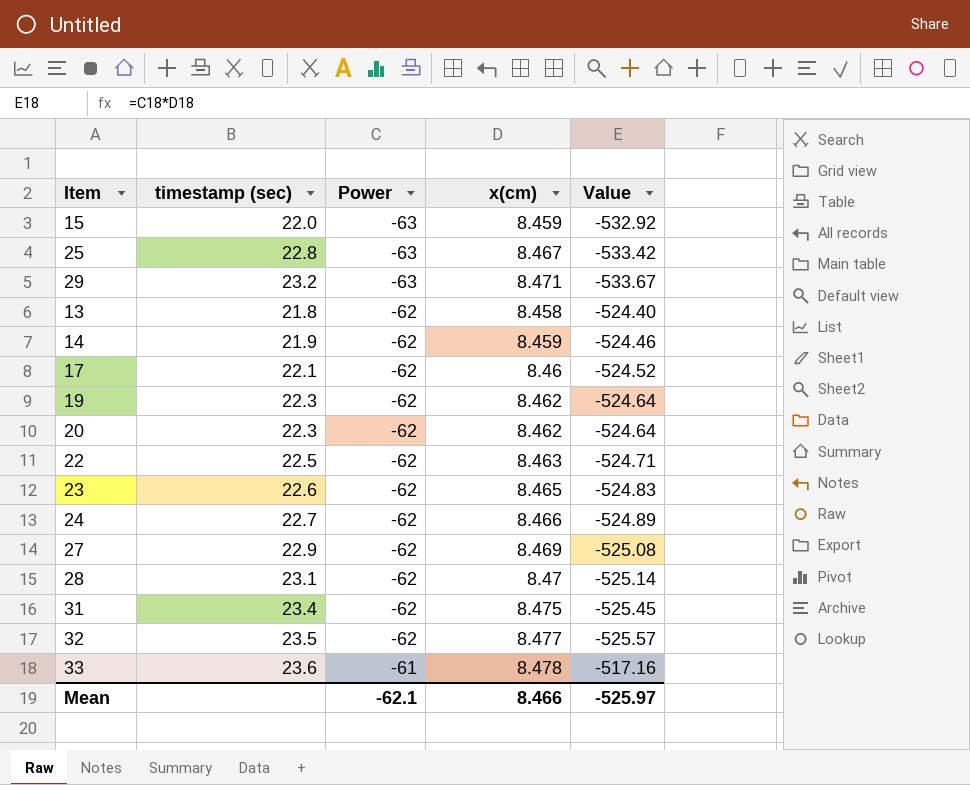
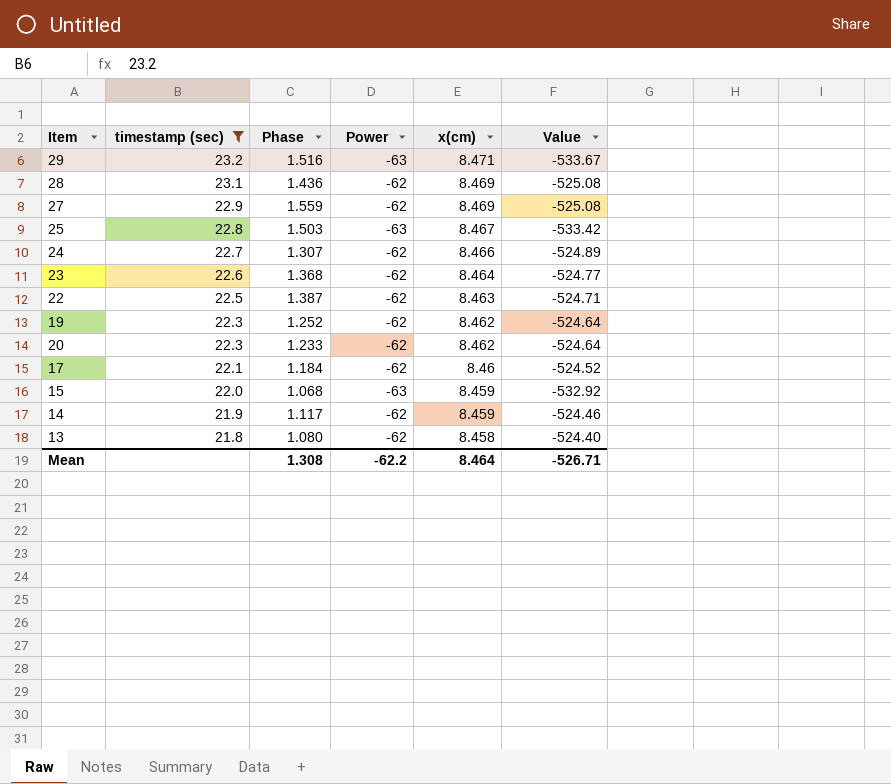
filter: none -> timestamp (sec) <= 23.2
row order: Power ascending -> timestamp (sec) descending
column Phase | position: none -> 3
28 | x(cm): 8.47 -> 8.469
28 | Value: -525.14 -> -525.08
23 | x(cm): 8.465 -> 8.464
23 | Value: -524.83 -> -524.77
Mean | Power: -62.1 -> -62.2
Mean | x(cm): 8.466 -> 8.464
Mean | Value: -525.97 -> -526.71

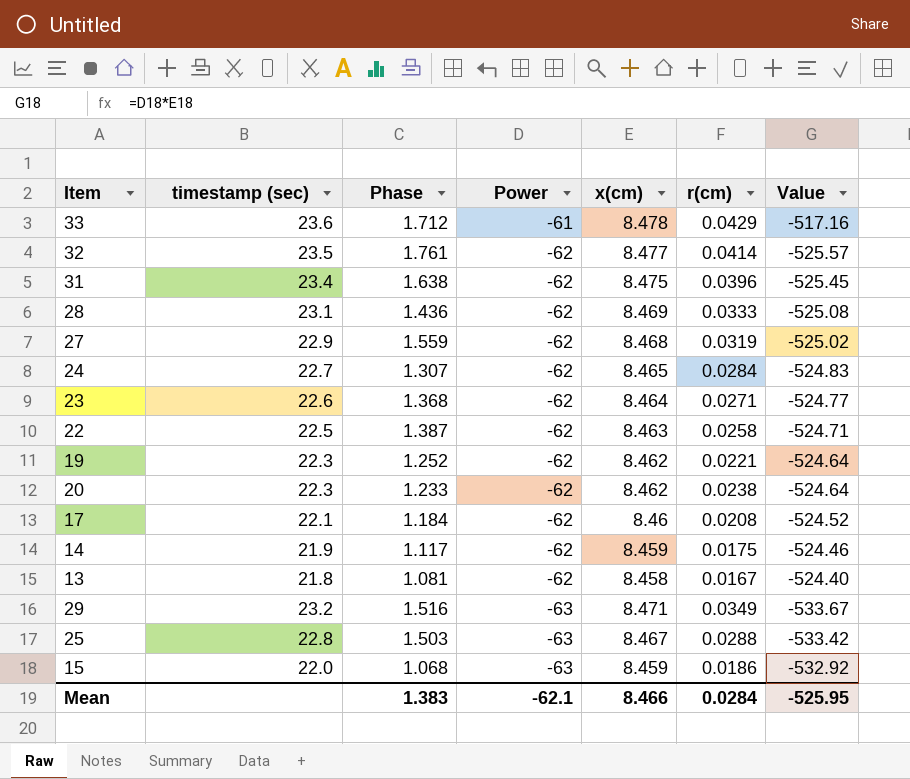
filter: timestamp (sec) <= 23.2 -> none
row order: timestamp (sec) descending -> Power descending
column r(cm) | position: none -> 6
27 | x(cm): 8.469 -> 8.468
27 | Value: -525.08 -> -525.02
24 | x(cm): 8.466 -> 8.465
24 | Value: -524.89 -> -524.83
13 | Phase: 1.080 -> 1.081
Mean | Phase: 1.308 -> 1.383
Mean | Power: -62.2 -> -62.1
Mean | x(cm): 8.464 -> 8.466
Mean | Value: -526.71 -> -525.95

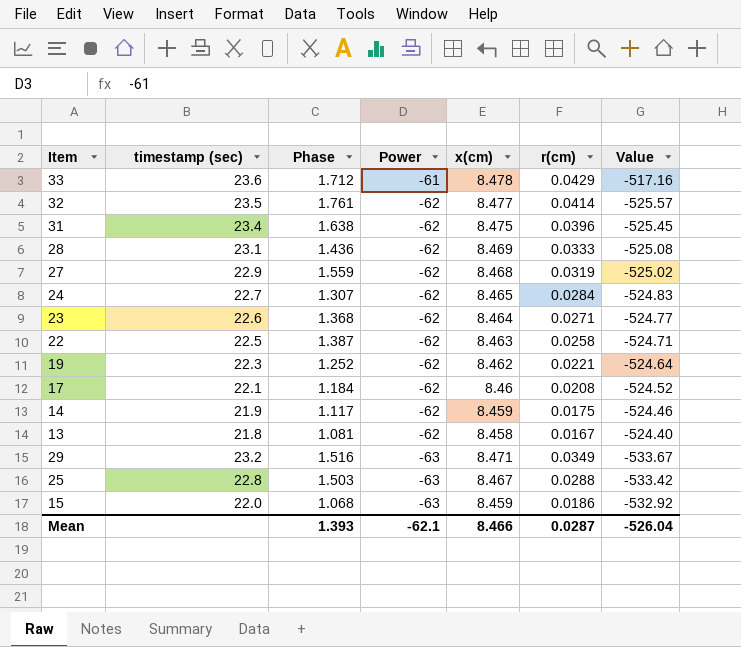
row 20: 22.3 | 1.233 | -62 | 8.462 | 0.0238 | -524.64 -> none
Mean | Phase: 1.383 -> 1.393
Mean | r(cm): 0.0284 -> 0.0287
Mean | Value: -525.95 -> -526.04

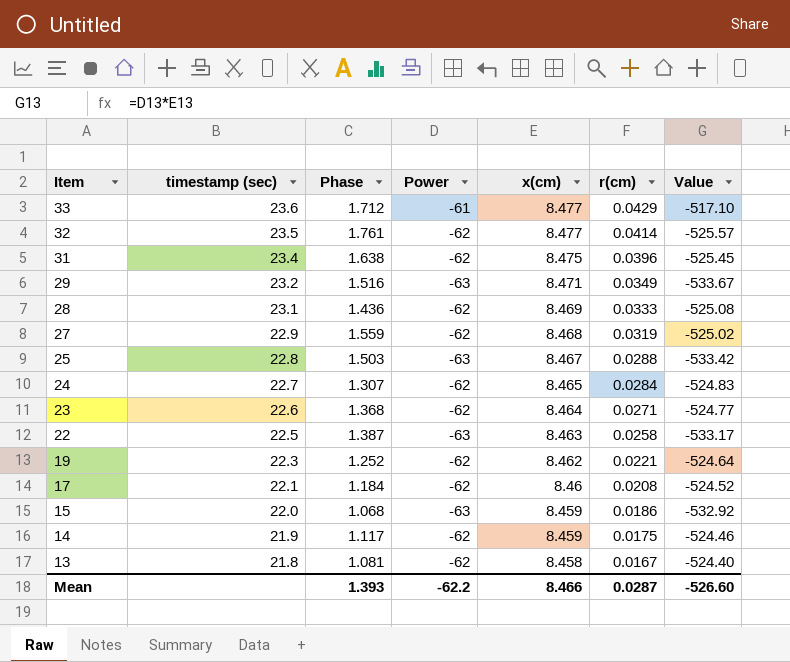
row order: Power descending -> Item descending
33 | x(cm): 8.478 -> 8.477
33 | Value: -517.16 -> -517.10
22 | Power: -62 -> -63
22 | Value: -524.71 -> -533.17
Mean | Power: -62.1 -> -62.2
Mean | Value: -526.04 -> -526.60

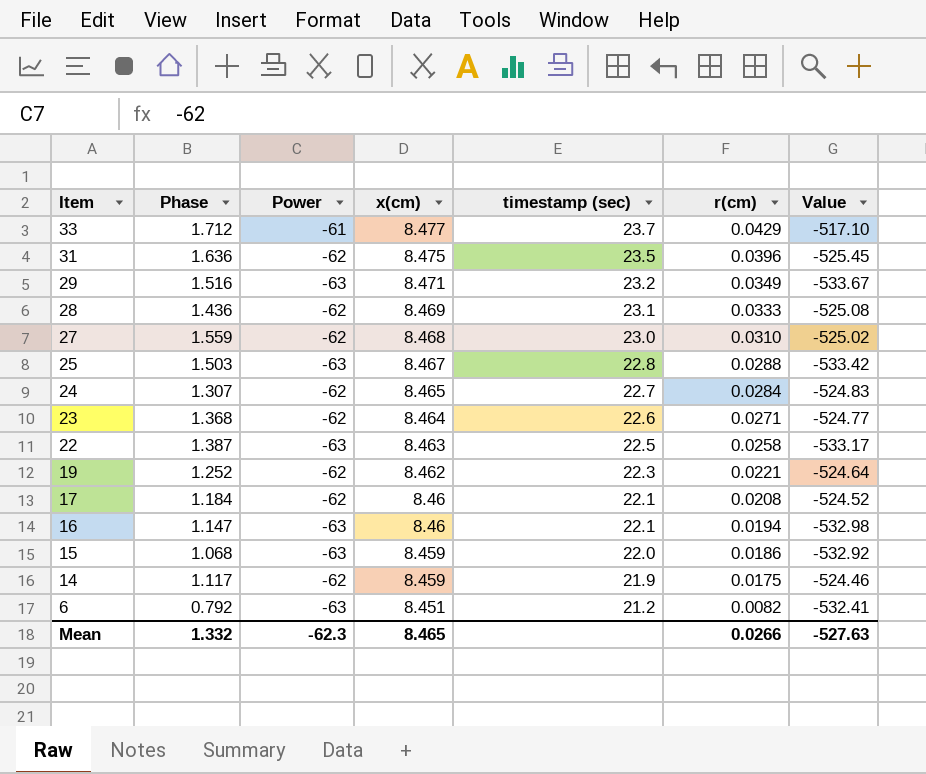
column timestamp (sec) | position: 2 -> 5
row 32: 23.5 | 1.761 | -62 | 8.477 | 0.0414 | -525.57 -> none
row 13: 21.8 | 1.081 | -62 | 8.458 | 0.0167 | -524.40 -> none
33 | timestamp (sec): 23.6 -> 23.7
31 | Phase: 1.638 -> 1.636
31 | timestamp (sec): 23.4 -> 23.5
27 | timestamp (sec): 22.9 -> 23.0
27 | r(cm): 0.0319 -> 0.0310
row 16: none -> 1.147 | -63 | 8.46 | 22.1 | 0.0194 | -532.98
row 6: none -> 0.792 | -63 | 8.451 | 21.2 | 0.0082 | -532.41
Mean | Phase: 1.393 -> 1.332
Mean | Power: -62.2 -> -62.3
Mean | x(cm): 8.466 -> 8.465
Mean | r(cm): 0.0287 -> 0.0266
Mean | Value: -526.60 -> -527.63

